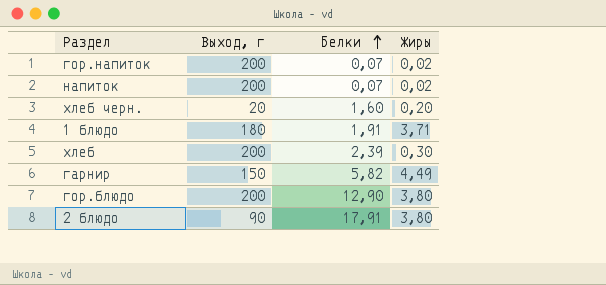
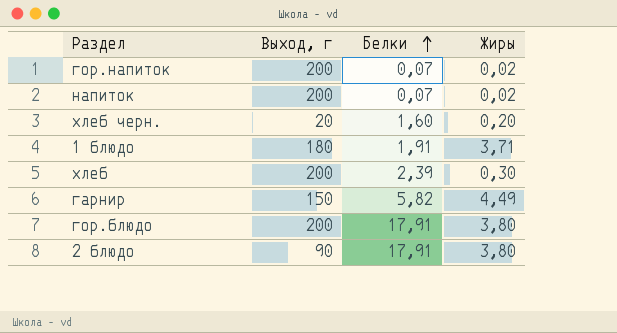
гор.блюдо | Белки: 12,90 -> 17,91

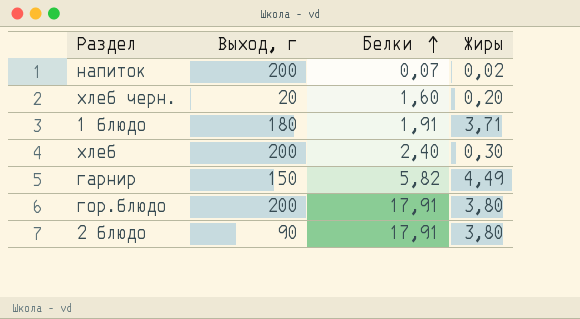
row гор.напиток: 200 | 0,07 | 0,02 -> none
хлеб | Белки: 2,39 -> 2,40

